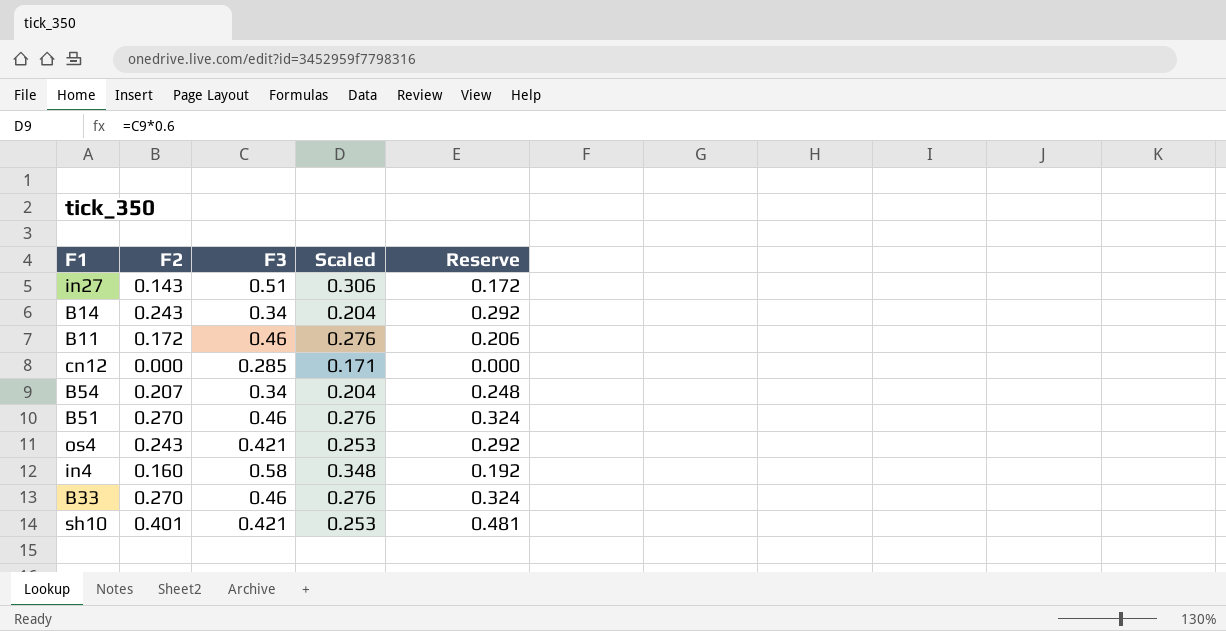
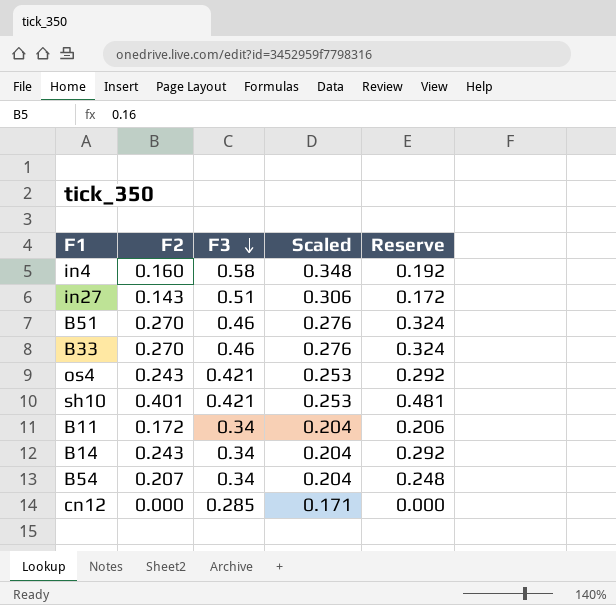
row order: none -> F3 descending
B11 | F3: 0.46 -> 0.34
B11 | Scaled: 0.276 -> 0.204

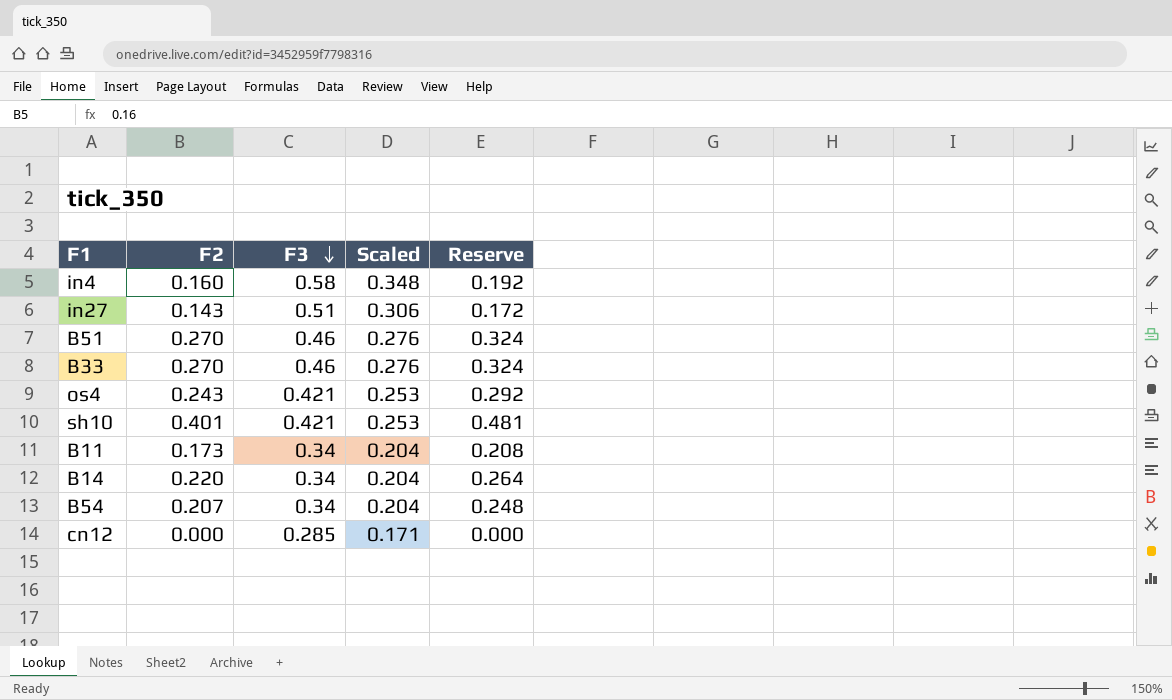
B11 | F2: 0.172 -> 0.173
B11 | Reserve: 0.206 -> 0.208
B14 | F2: 0.243 -> 0.220
B14 | Reserve: 0.292 -> 0.264

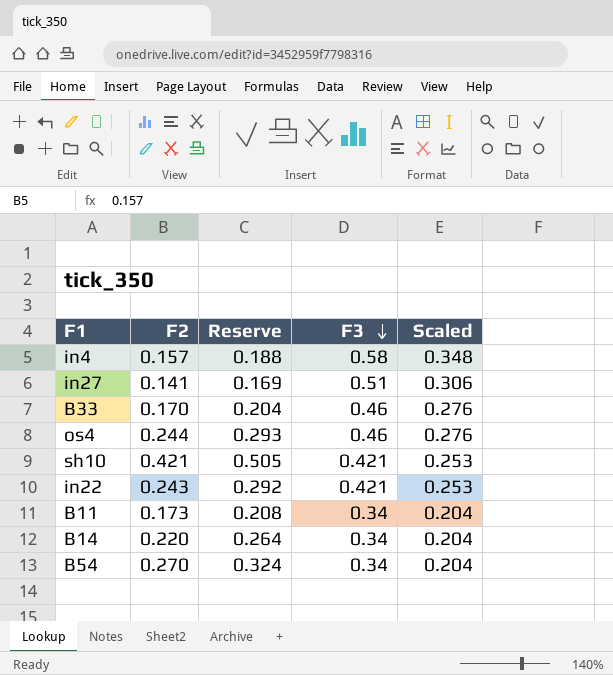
column Reserve | position: 5 -> 3
row B51: 0.270 | 0.46 | 0.276 | 0.324 -> none
row cn12: 0.000 | 0.285 | 0.171 | 0.000 -> none
in4 | F2: 0.160 -> 0.157
in4 | Reserve: 0.192 -> 0.188
in27 | F2: 0.143 -> 0.141
in27 | Reserve: 0.172 -> 0.169
B33 | F2: 0.270 -> 0.170
B33 | Reserve: 0.324 -> 0.204
os4 | F2: 0.243 -> 0.244
os4 | Reserve: 0.292 -> 0.293
os4 | F3: 0.421 -> 0.46
os4 | Scaled: 0.253 -> 0.276
sh10 | F2: 0.401 -> 0.421
sh10 | Reserve: 0.481 -> 0.505
row in22: none -> 0.243 | 0.292 | 0.421 | 0.253
B54 | F2: 0.207 -> 0.270
B54 | Reserve: 0.248 -> 0.324

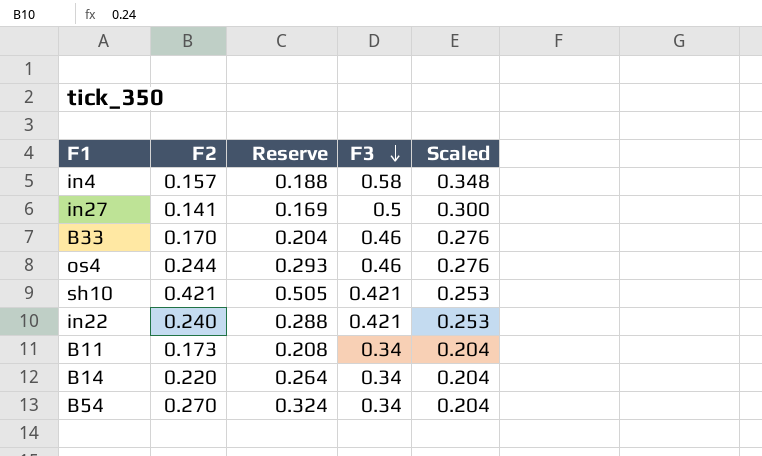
in27 | F3: 0.51 -> 0.5
in27 | Scaled: 0.306 -> 0.300
in22 | F2: 0.243 -> 0.240
in22 | Reserve: 0.292 -> 0.288

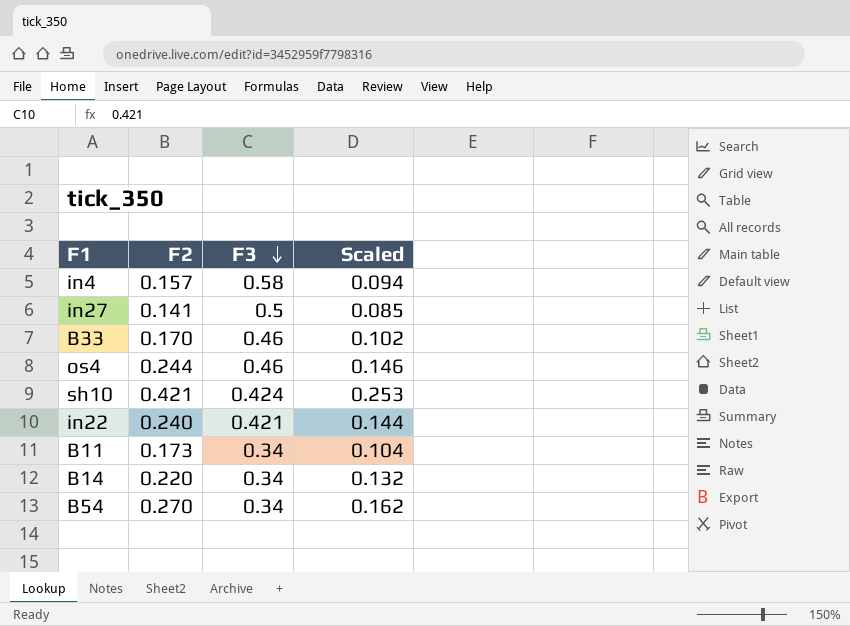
column Reserve | formula: [F2] * 1.2 -> none
column Scaled | formula: [F3] * 0.6 -> [F2] * 0.6
sh10 | F3: 0.421 -> 0.424

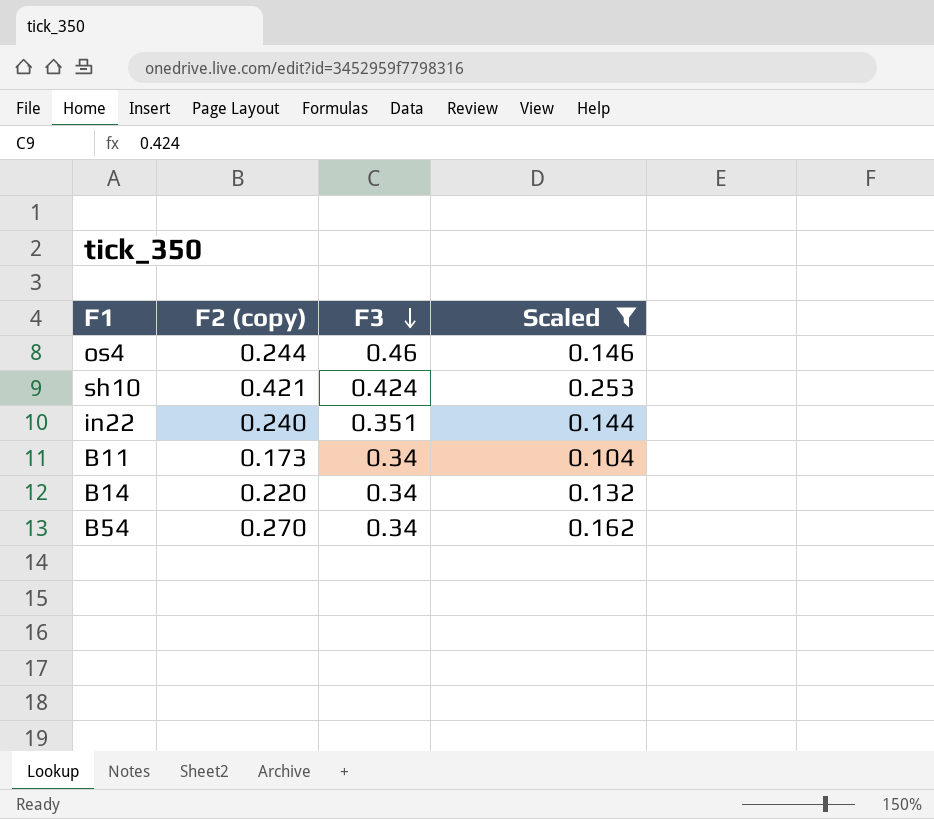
filter: none -> Scaled >= 0.104
column name: F2 -> F2 (copy)
in22 | F3: 0.421 -> 0.351

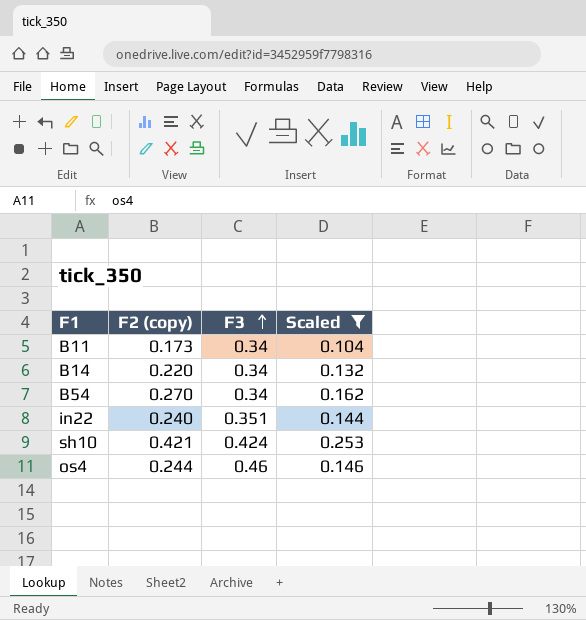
row order: F3 descending -> F3 ascending

